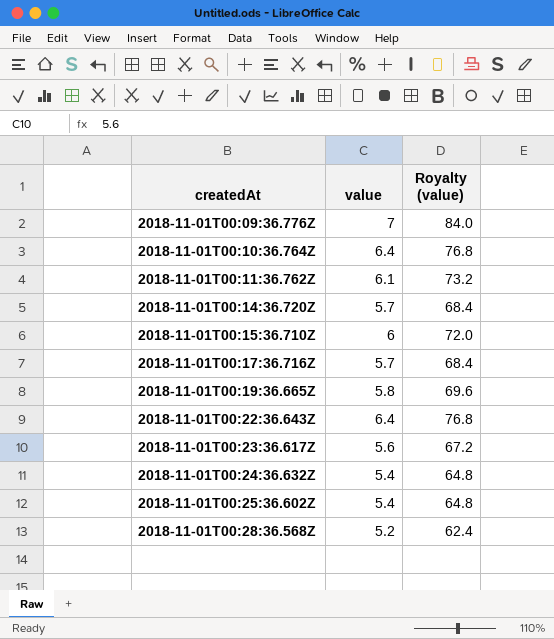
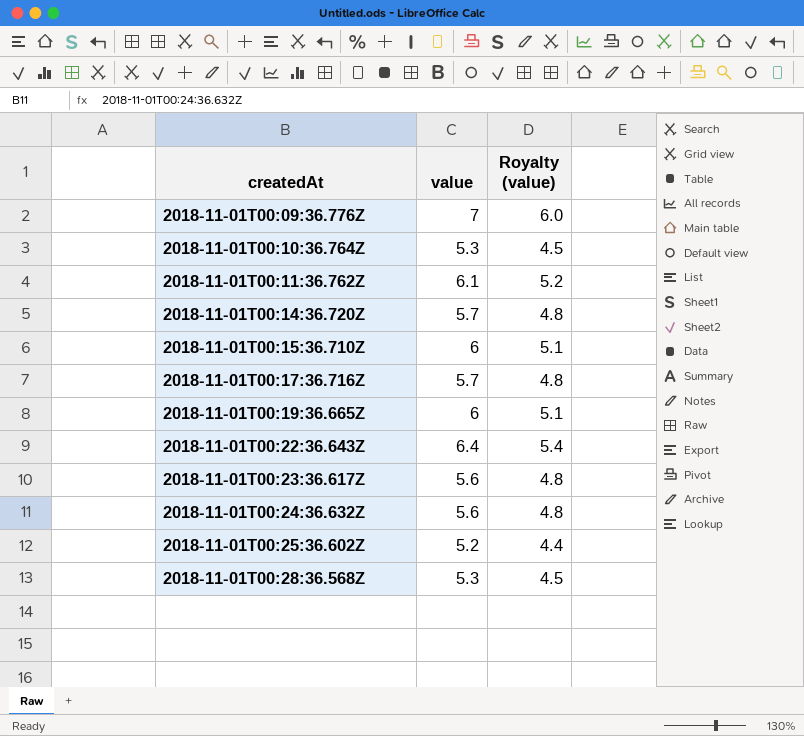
column Royalty (value) | formula: [value] * 12 -> [value] * 0.85
2018-11-01T00:10:36.764Z | value: 6.4 -> 5.3
2018-11-01T00:19:36.665Z | value: 5.8 -> 6
2018-11-01T00:24:36.632Z | value: 5.4 -> 5.6
2018-11-01T00:25:36.602Z | value: 5.4 -> 5.2
2018-11-01T00:28:36.568Z | value: 5.2 -> 5.3

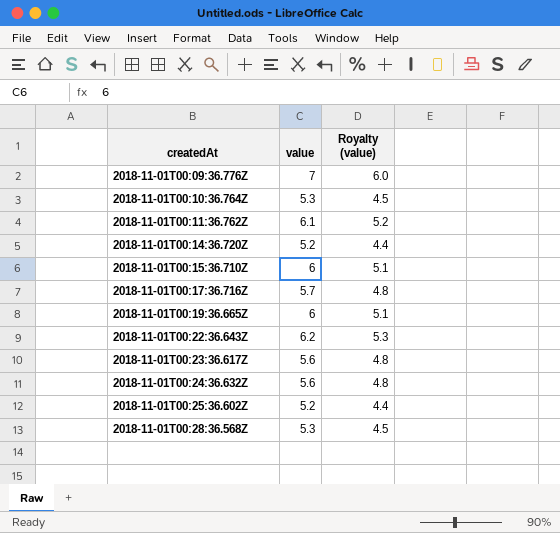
2018-11-01T00:14:36.720Z | value: 5.7 -> 5.2
2018-11-01T00:14:36.720Z | Royalty (value): 4.8 -> 4.4
2018-11-01T00:22:36.643Z | value: 6.4 -> 6.2
2018-11-01T00:22:36.643Z | Royalty (value): 5.4 -> 5.3

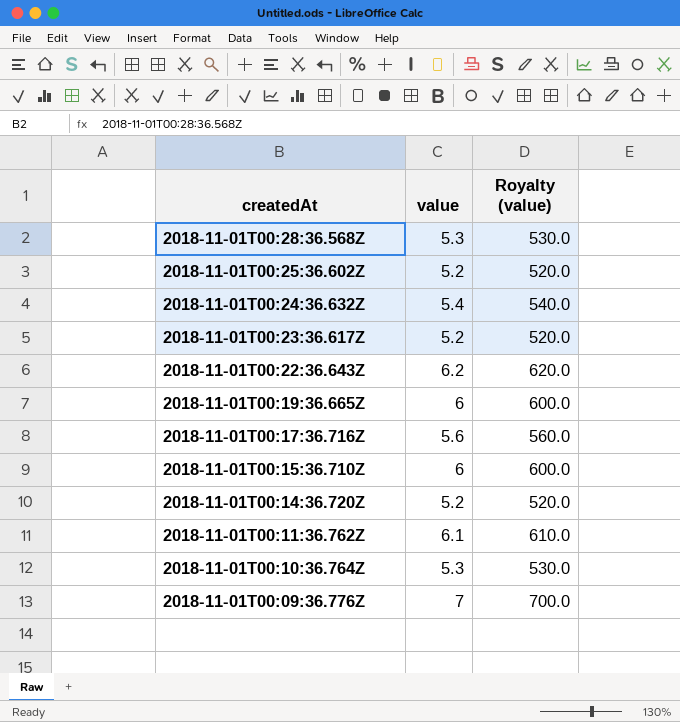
row order: createdAt ascending -> createdAt descending
column Royalty (value) | formula: [value] * 0.85 -> [value] * 100
2018-11-01T00:24:36.632Z | value: 5.6 -> 5.4
2018-11-01T00:23:36.617Z | value: 5.6 -> 5.2
2018-11-01T00:17:36.716Z | value: 5.7 -> 5.6

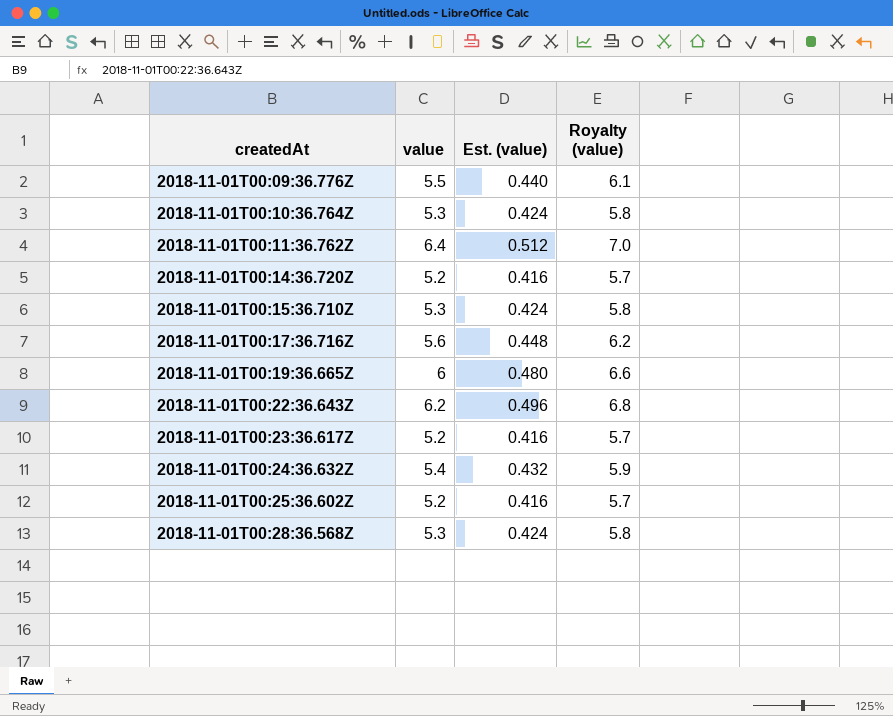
row order: createdAt descending -> createdAt ascending
column Est. (value) | formula: none -> [value] * 0.08
column Royalty (value) | formula: [value] * 100 -> [value] * 1.1
2018-11-01T00:09:36.776Z | value: 7 -> 5.5
2018-11-01T00:11:36.762Z | value: 6.1 -> 6.4
2018-11-01T00:15:36.710Z | value: 6 -> 5.3

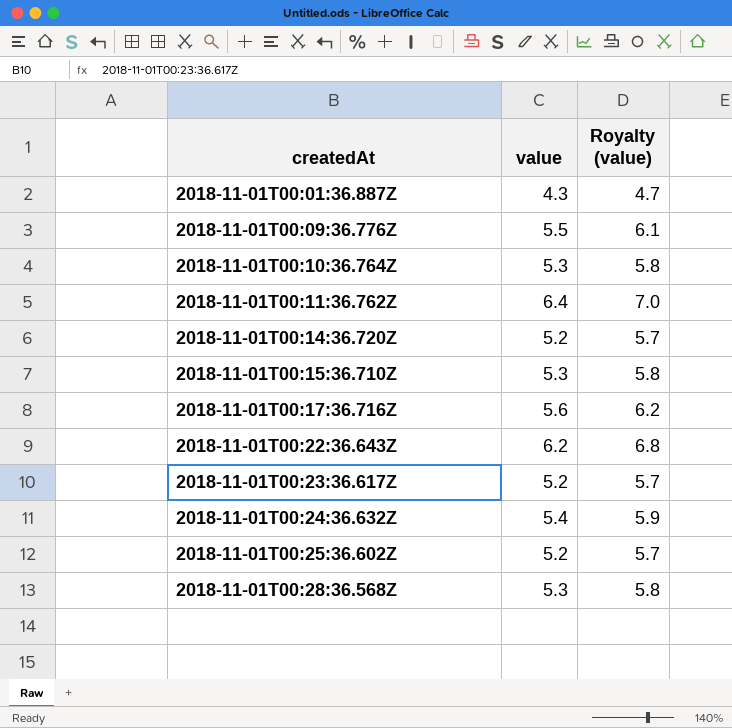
column Est. (value) | formula: [value] * 0.08 -> none
row 2018-11-01T00:19:36.665Z: 6 | 0.480 | 6.6 -> none
row 2018-11-01T00:01:36.887Z: none -> 4.3 | 4.7

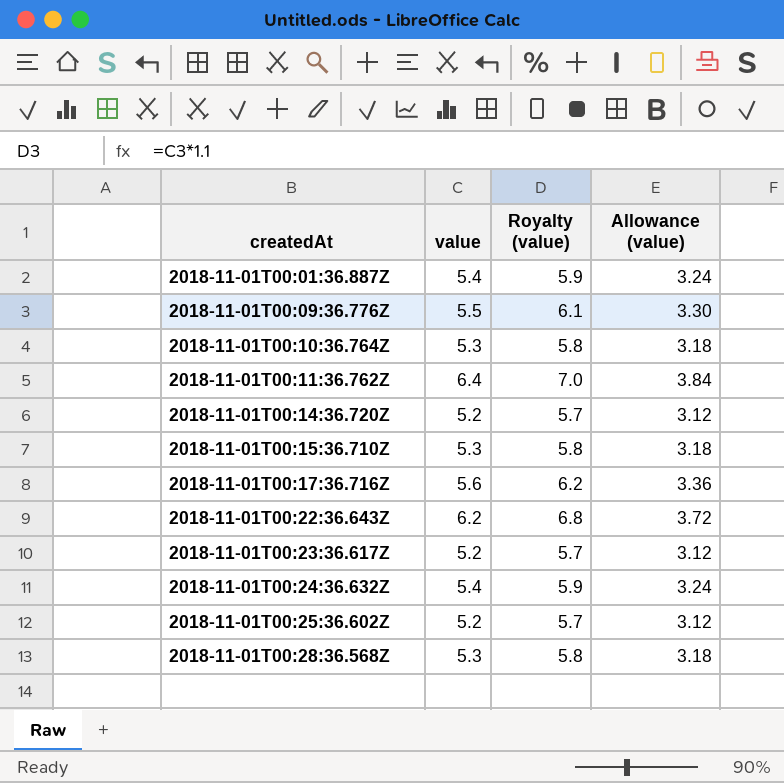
column Allowance (value) | formula: none -> [value] * 0.6
2018-11-01T00:01:36.887Z | value: 4.3 -> 5.4
2018-11-01T00:01:36.887Z | Royalty (value): 4.7 -> 5.9

